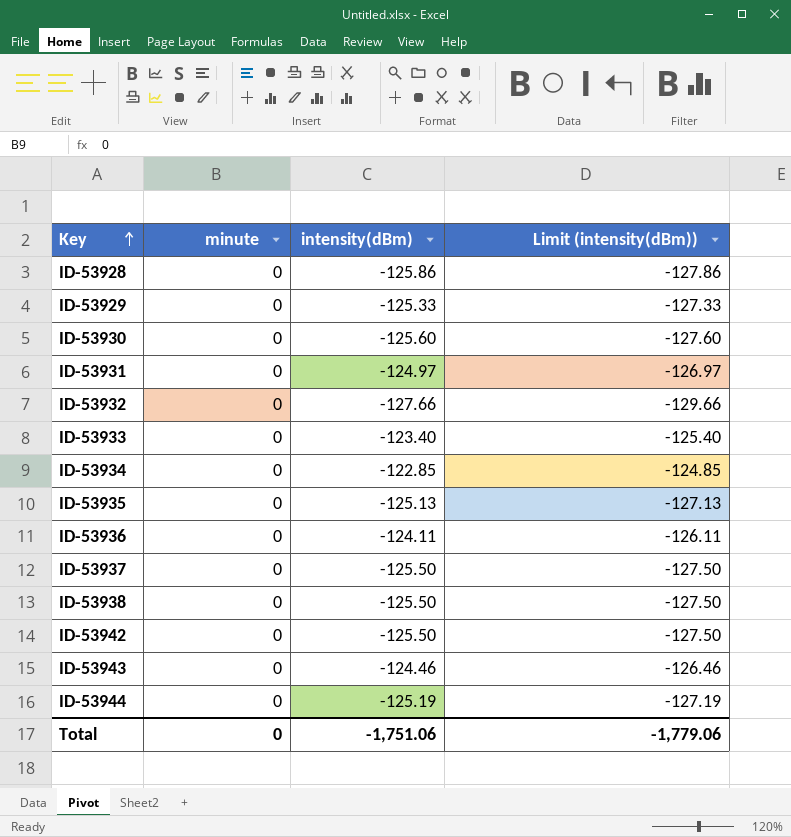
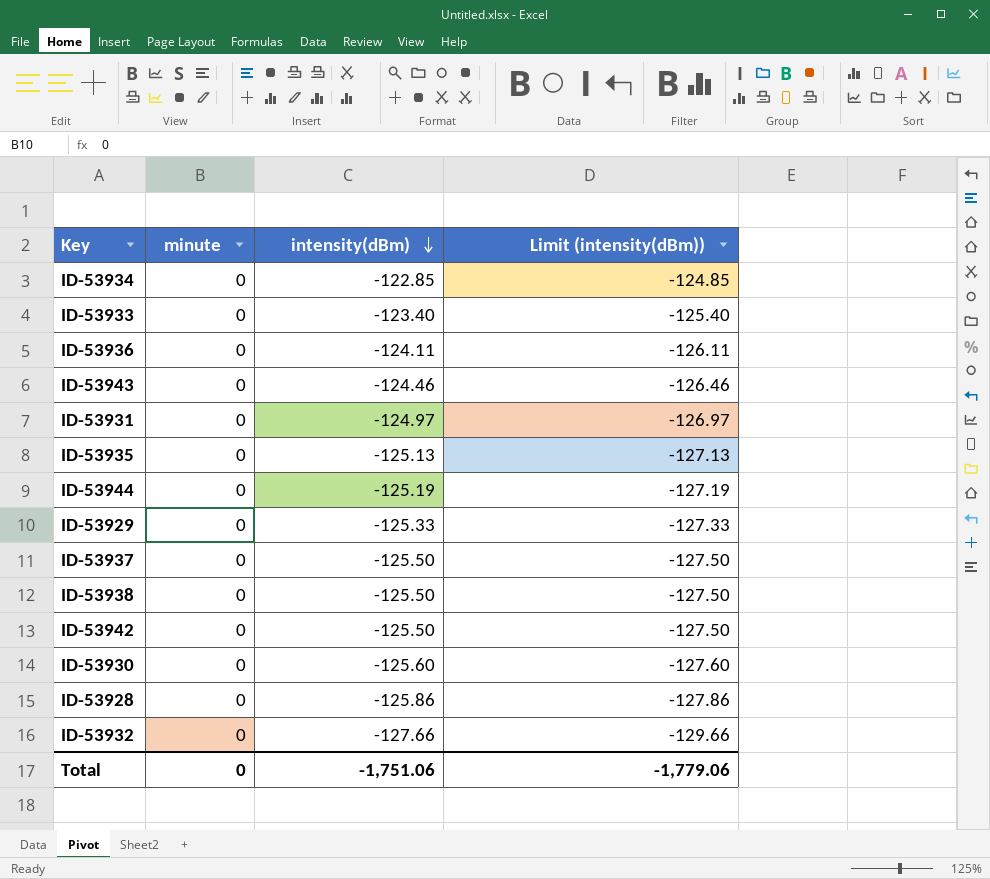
row order: Key ascending -> intensity(dBm) descending

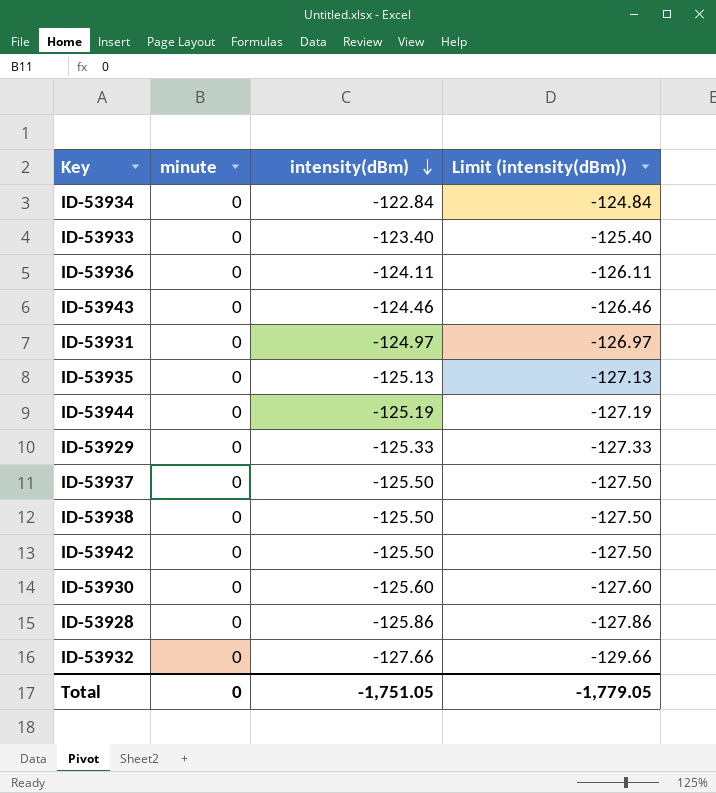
ID-53934 | intensity(dBm): -122.85 -> -122.84
ID-53934 | Limit (intensity(dBm)): -124.85 -> -124.84
Total | intensity(dBm): -1,751.06 -> -1,751.05
Total | Limit (intensity(dBm)): -1,779.06 -> -1,779.05

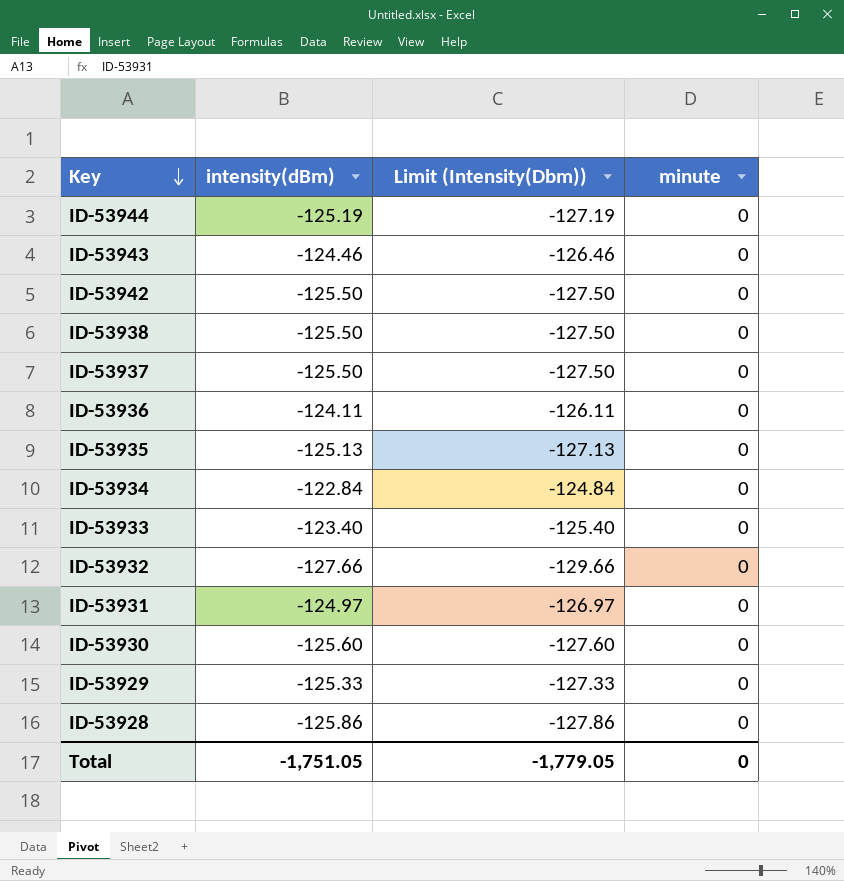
row order: intensity(dBm) descending -> Key descending
column name: Limit (intensity(dBm)) -> Limit (Intensity(Dbm))
column minute | position: 2 -> 4

